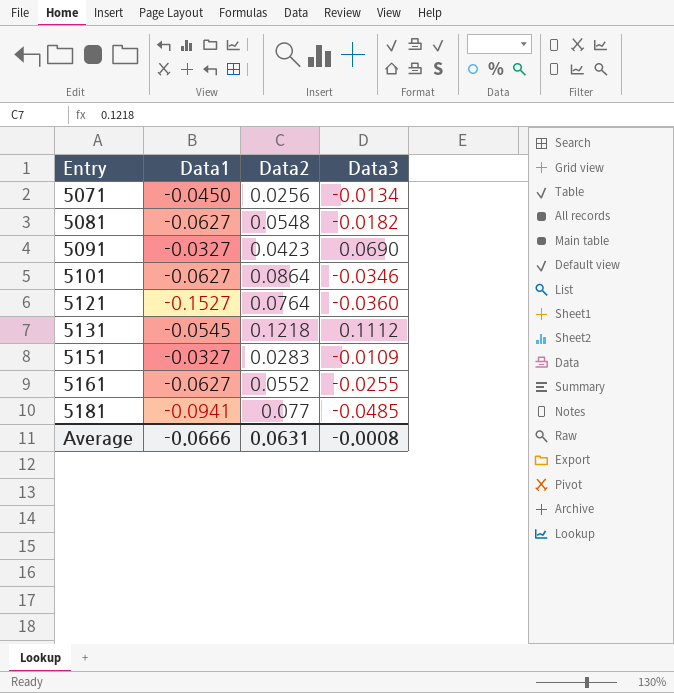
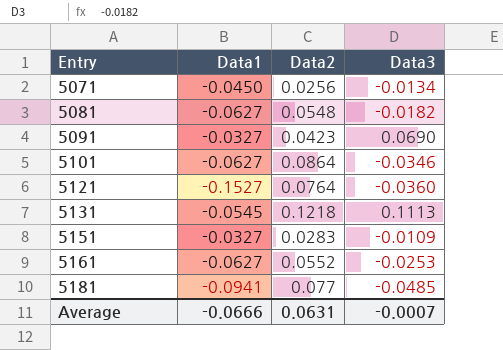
5131 | Data3: 0.1112 -> 0.1113
5161 | Data3: -0.0255 -> -0.0253
Average | Data3: -0.0008 -> -0.0007

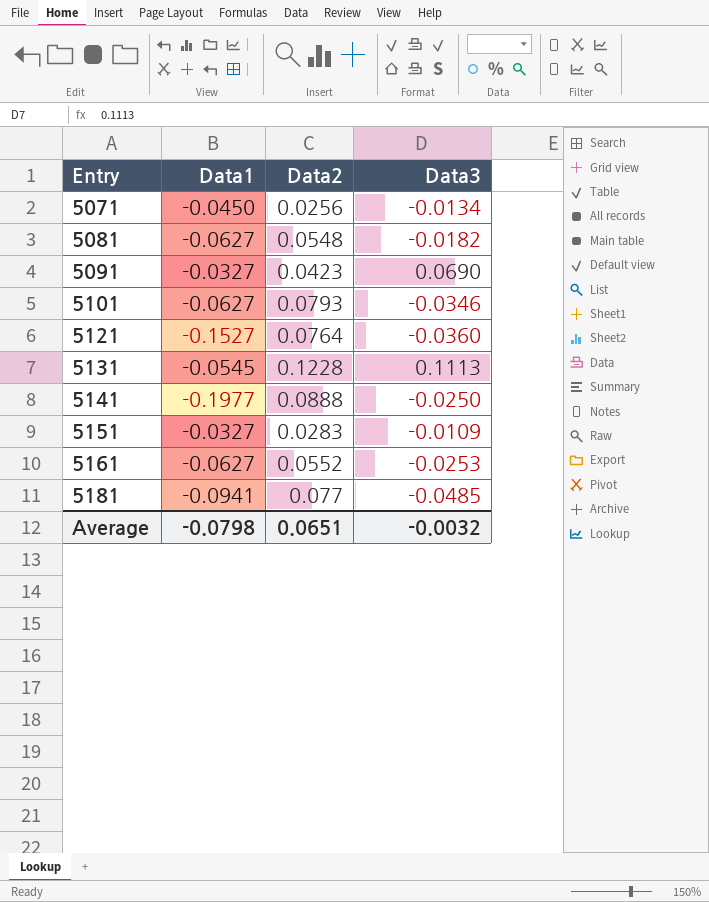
5101 | Data2: 0.0864 -> 0.0793
5131 | Data2: 0.1218 -> 0.1228
row 5141: none -> -0.1977 | 0.0888 | -0.0250
Average | Data1: -0.0666 -> -0.0798
Average | Data2: 0.0631 -> 0.0651
Average | Data3: -0.0007 -> -0.0032

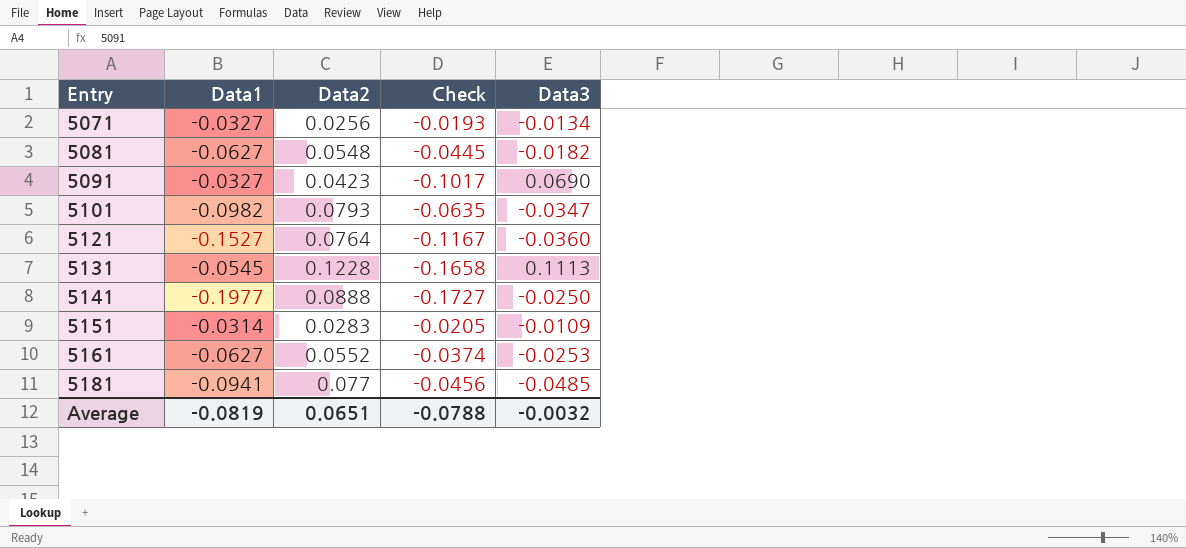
column Check | formula: none -> [Data1] - [Data3]
5071 | Data1: -0.0450 -> -0.0327
5101 | Data1: -0.0627 -> -0.0982
5101 | Data3: -0.0346 -> -0.0347
5151 | Data1: -0.0327 -> -0.0314
Average | Data1: -0.0798 -> -0.0819

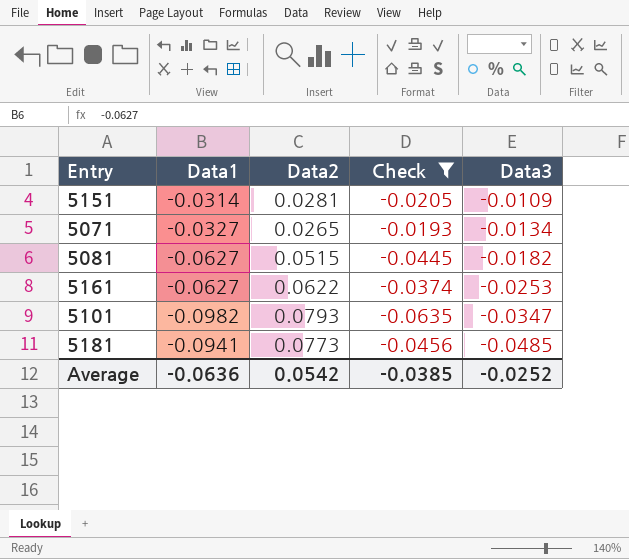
filter: none -> Check >= -0.0635
row order: Entry ascending -> Data3 descending
5151 | Data2: 0.0283 -> 0.0281
5071 | Data2: 0.0256 -> 0.0265
5081 | Data2: 0.0548 -> 0.0515
5161 | Data2: 0.0552 -> 0.0622
5181 | Data2: 0.077 -> 0.0773
Average | Data1: -0.0819 -> -0.0636
Average | Data2: 0.0651 -> 0.0542
Average | Check: -0.0788 -> -0.0385
Average | Data3: -0.0032 -> -0.0252

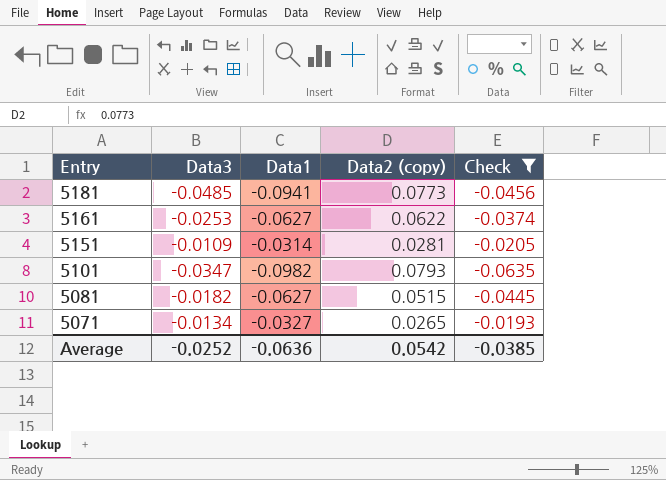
row order: Data3 descending -> Entry descending
column Data3 | position: 5 -> 2
column name: Data2 -> Data2 (copy)

